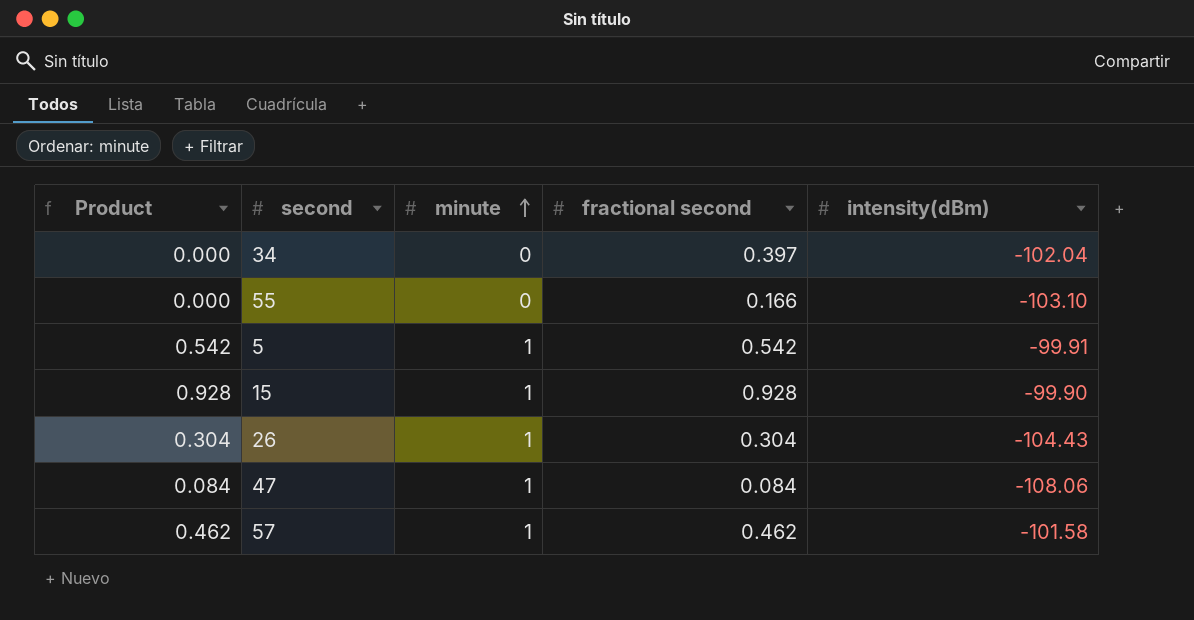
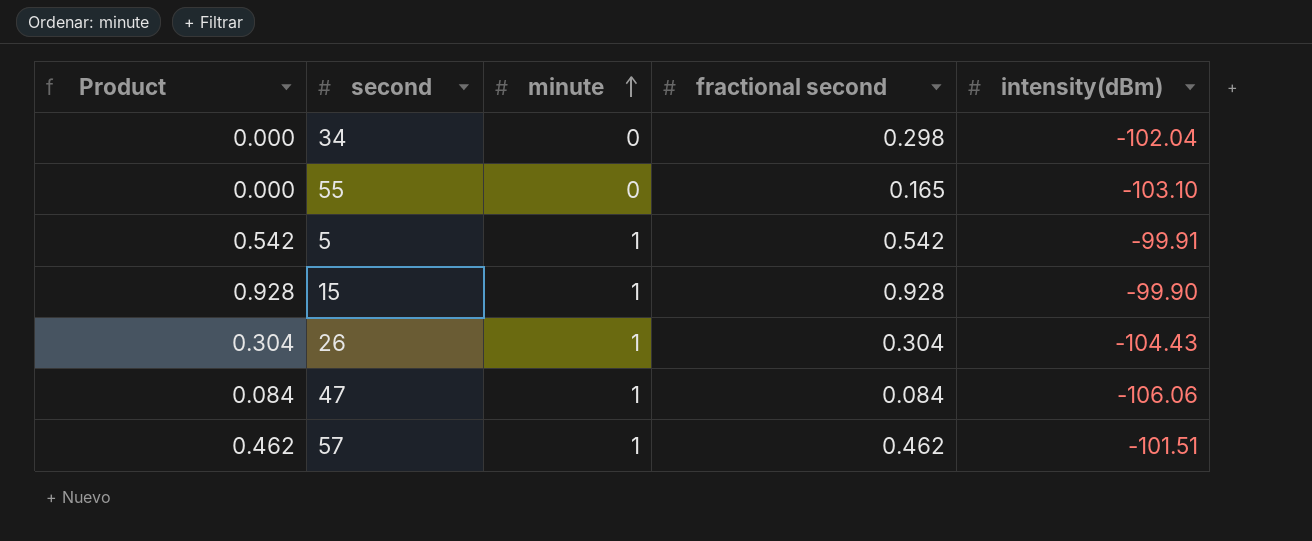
34 | fractional second: 0.397 -> 0.298
55 | fractional second: 0.166 -> 0.165
47 | intensity(dBm): -108.06 -> -106.06
57 | intensity(dBm): -101.58 -> -101.51

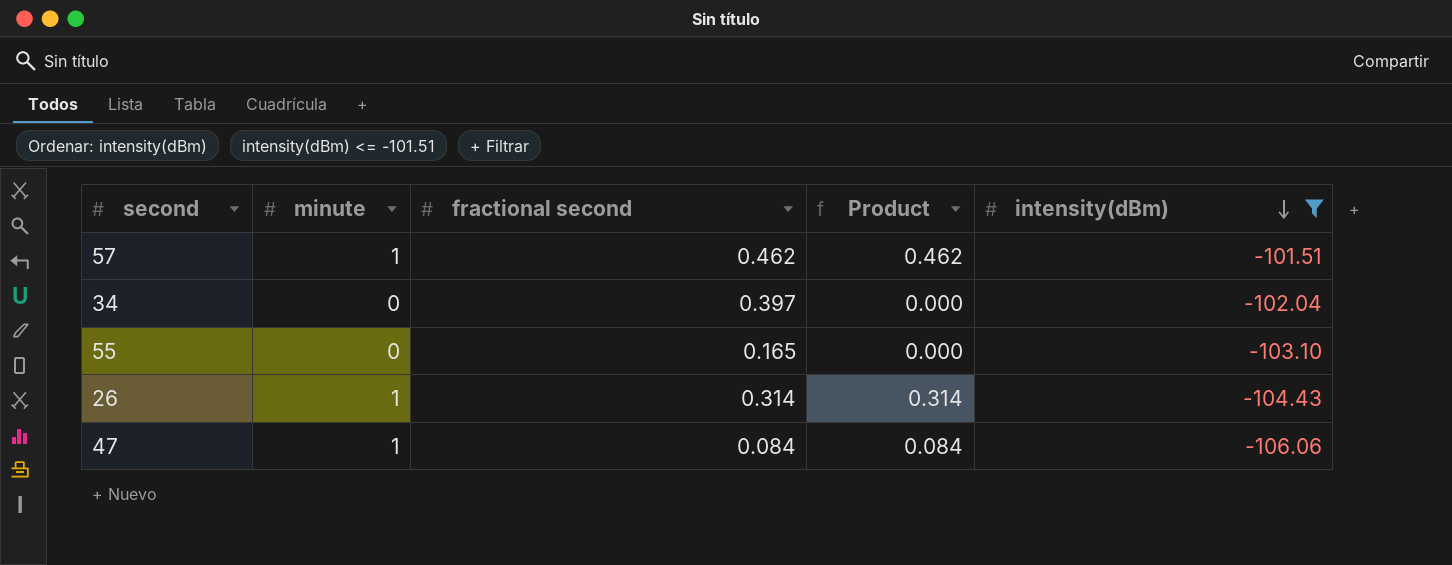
filter: none -> intensity(dBm) <= -101.51
row order: minute ascending -> intensity(dBm) descending
column Product | position: 1 -> 4
34 | fractional second: 0.298 -> 0.397
26 | fractional second: 0.304 -> 0.314
26 | Product: 0.304 -> 0.314

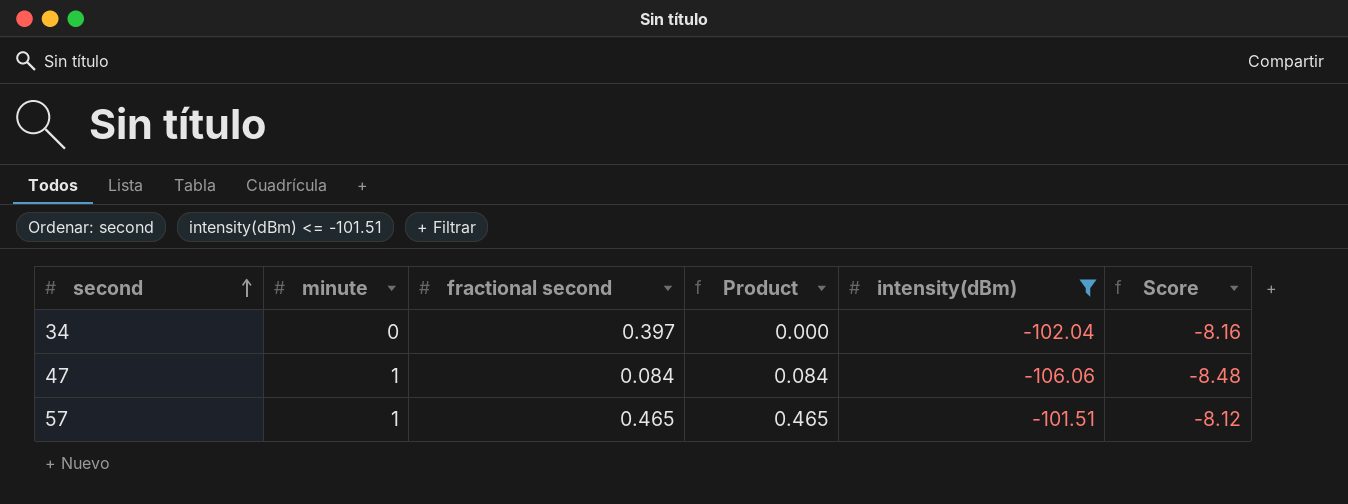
row order: intensity(dBm) descending -> second ascending
column Score | formula: none -> [intensity(dBm)] * 0.08
row 55: 0 | 0.165 | 0.000 | -103.10 -> none
row 26: 1 | 0.314 | 0.314 | -104.43 -> none
57 | fractional second: 0.462 -> 0.465
57 | Product: 0.462 -> 0.465

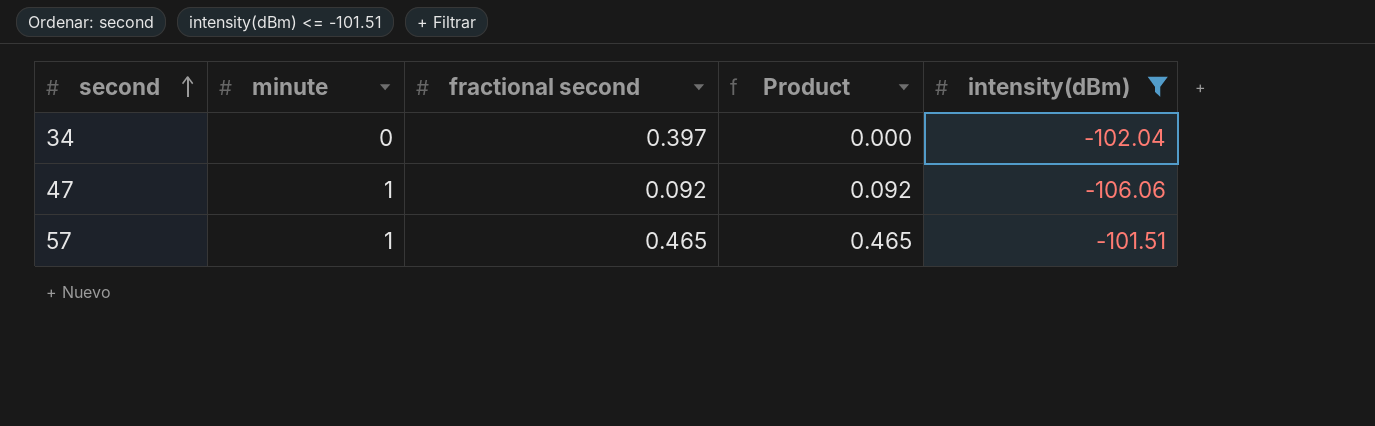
column Score | formula: [intensity(dBm)] * 0.08 -> none
47 | fractional second: 0.084 -> 0.092
47 | Product: 0.084 -> 0.092

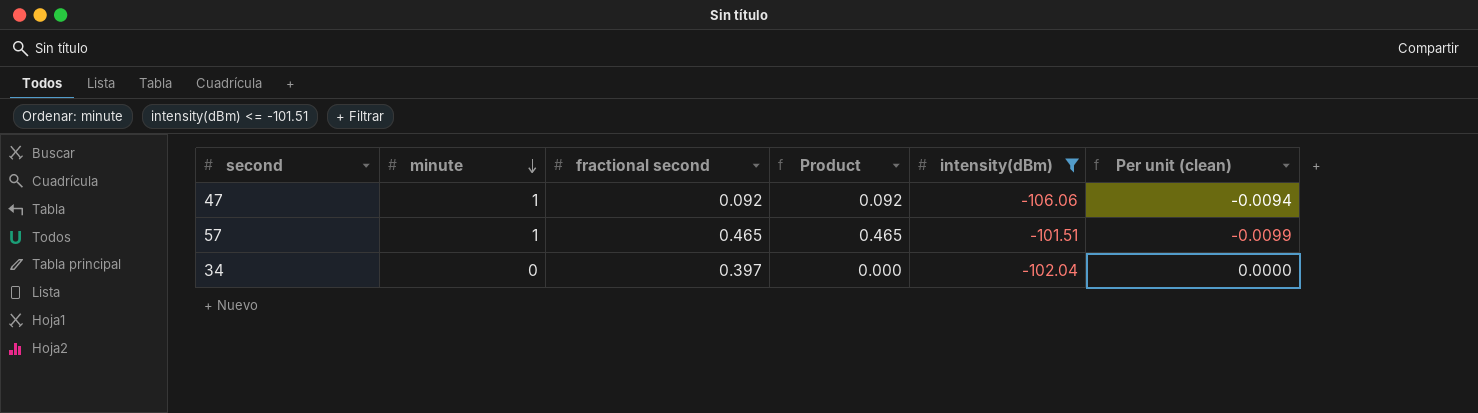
row order: second ascending -> minute descending
column Per unit (clean) | formula: none -> [minute] / [intensity(dBm)]

